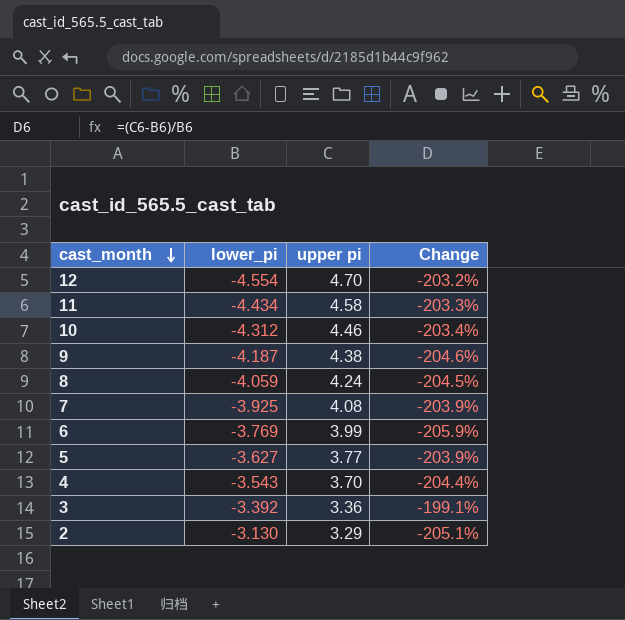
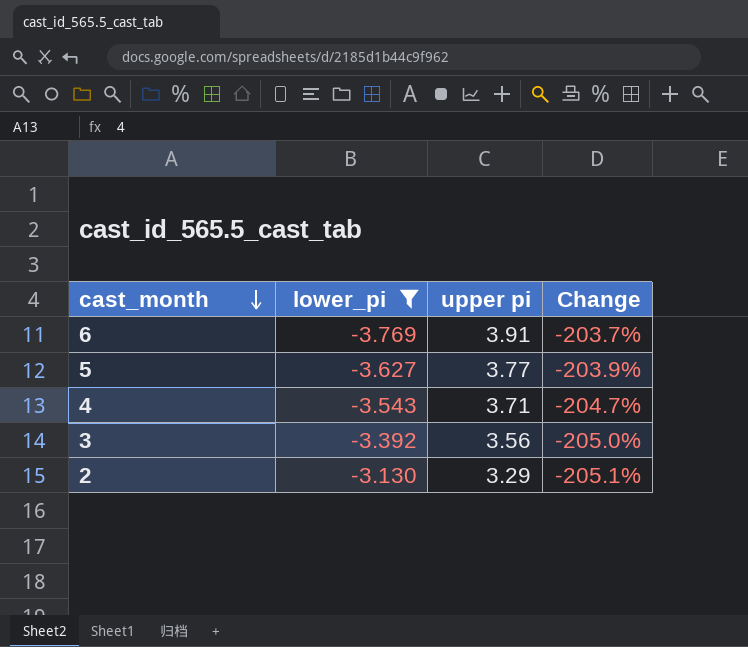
filter: none -> lower_pi >= -3.769
6 | upper pi: 3.99 -> 3.91
6 | Change: -205.9% -> -203.7%
4 | upper pi: 3.70 -> 3.71
4 | Change: -204.4% -> -204.7%
3 | upper pi: 3.36 -> 3.56
3 | Change: -199.1% -> -205.0%

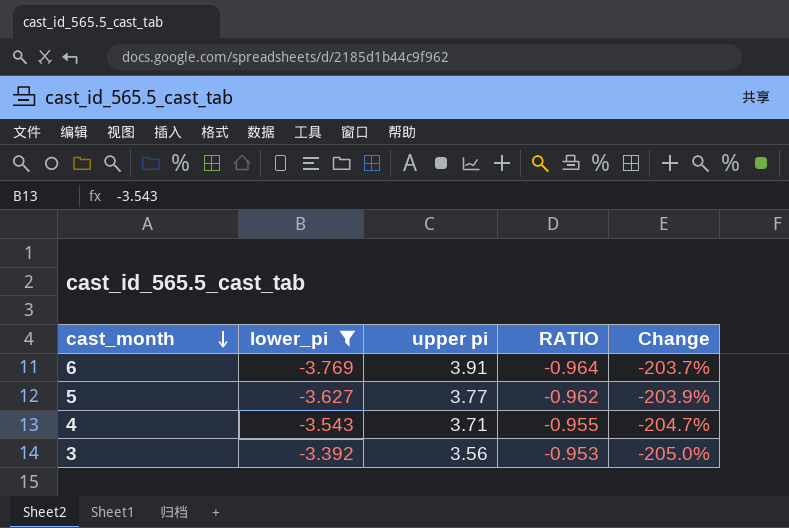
column RATIO | formula: none -> [lower_pi] / [upper pi]
row 2: -3.130 | 3.29 | -205.1% -> none

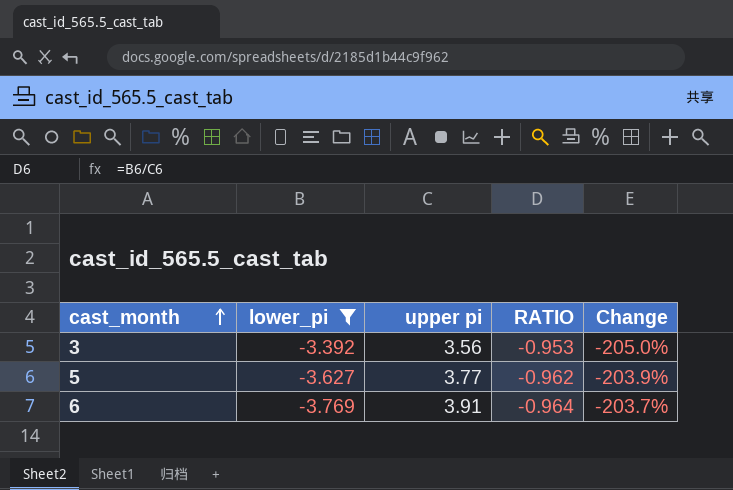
row order: cast_month descending -> cast_month ascending
row 4: -3.543 | 3.71 | -0.955 | -204.7% -> none

